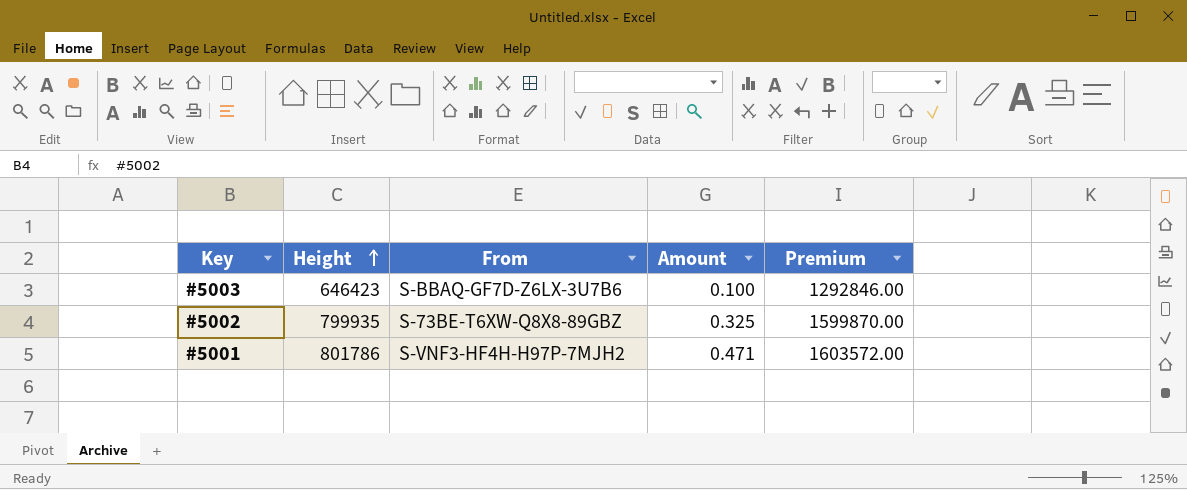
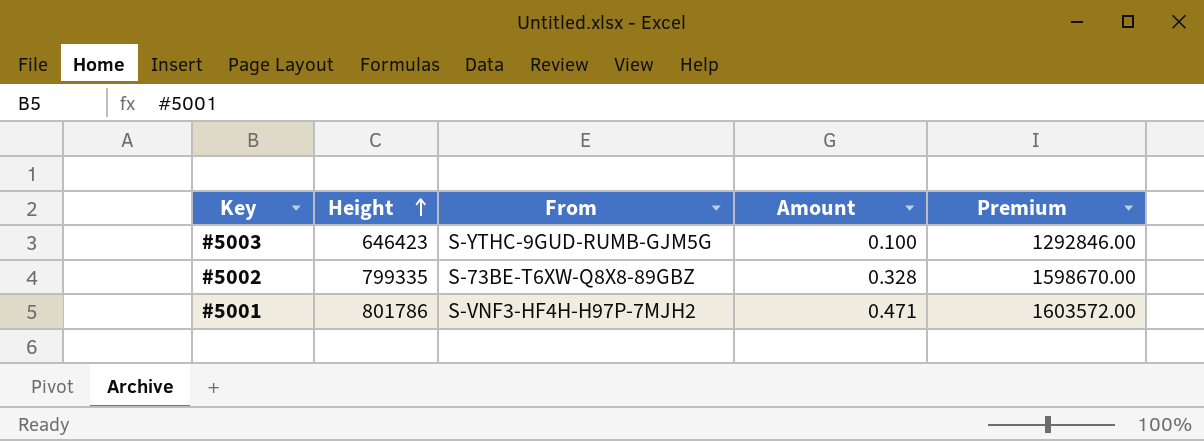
#5003 | From: S-BBAQ-GF7D-Z6LX-3U7B6 -> S-YTHC-9GUD-RUMB-GJM5G
#5002 | Height: 799935 -> 799335
#5002 | Amount: 0.325 -> 0.328
#5002 | Premium: 1599870.00 -> 1598670.00

